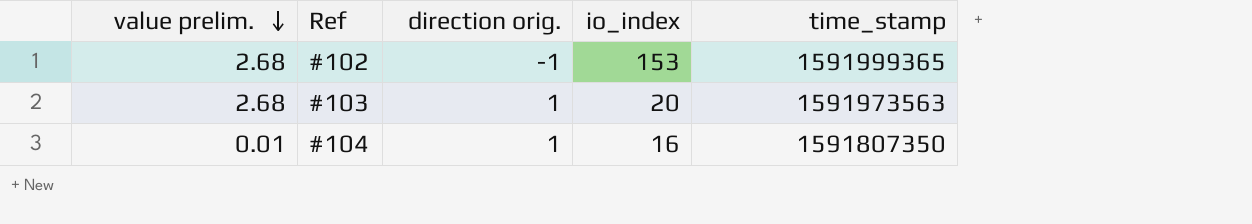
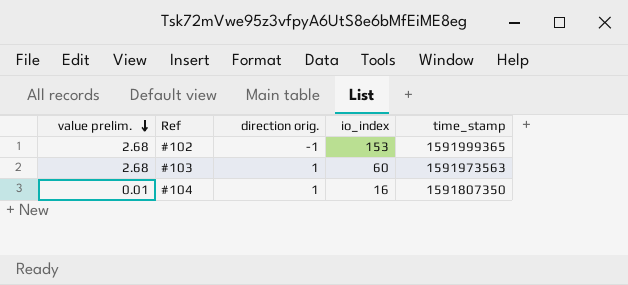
#103 | io_index: 20 -> 60

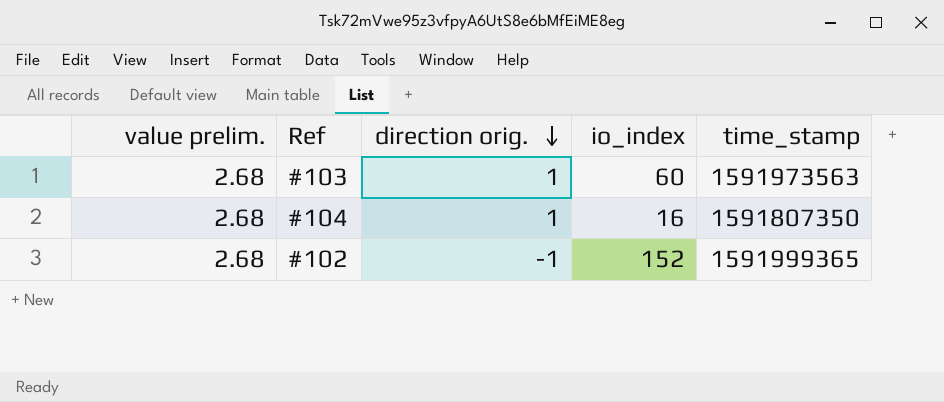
row order: value prelim. descending -> direction orig. descending
#104 | value prelim.: 0.01 -> 2.68
#102 | io_index: 153 -> 152

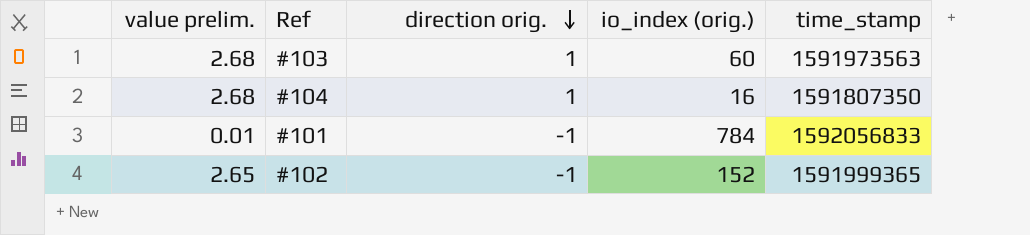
column name: io_index -> io_index (orig.)
row #101: none -> 0.01 | -1 | 784 | 1592056833
#102 | value prelim.: 2.68 -> 2.65

